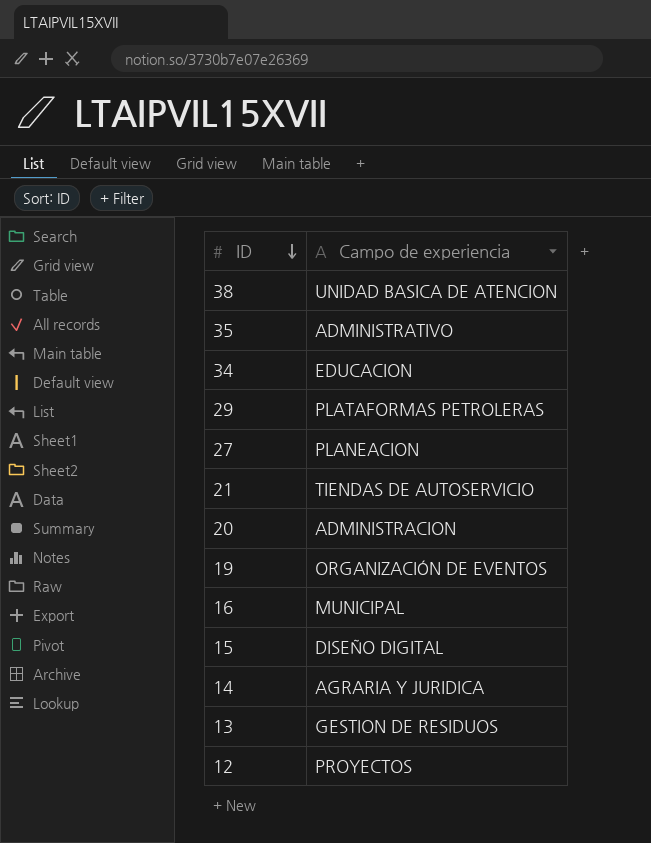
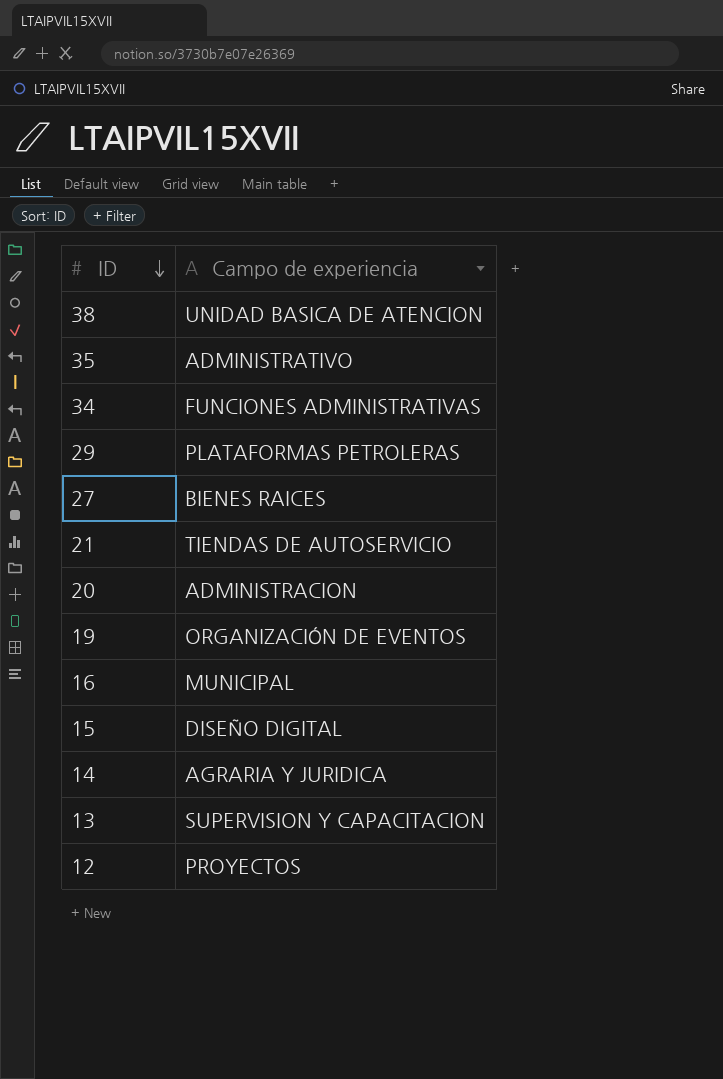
34 | Campo de experiencia: EDUCACION -> FUNCIONES ADMINISTRATIVAS
27 | Campo de experiencia: PLANEACION -> BIENES RAICES
13 | Campo de experiencia: GESTION DE RESIDUOS -> SUPERVISION Y CAPACITACION

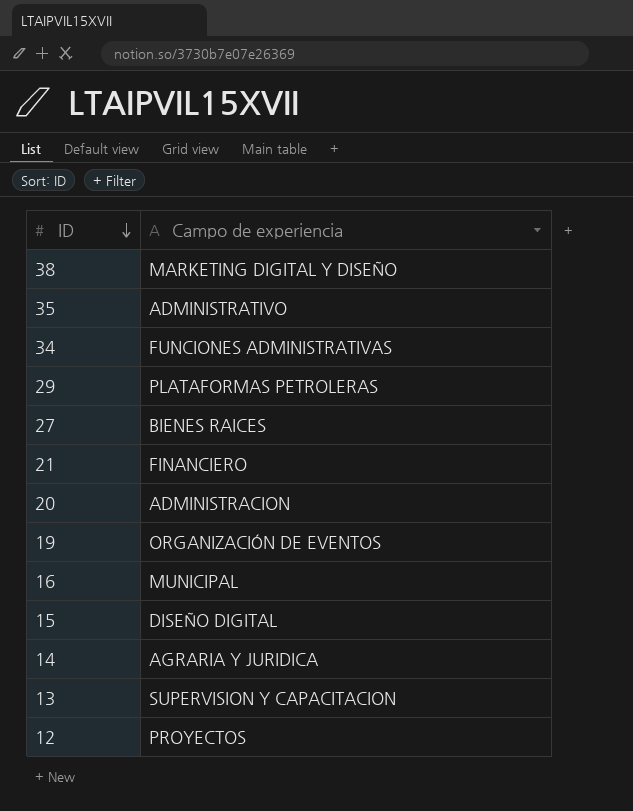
38 | Campo de experiencia: UNIDAD BASICA DE ATENCION -> MARKETING DIGITAL Y DISEÑO
21 | Campo de experiencia: TIENDAS DE AUTOSERVICIO -> FINANCIERO

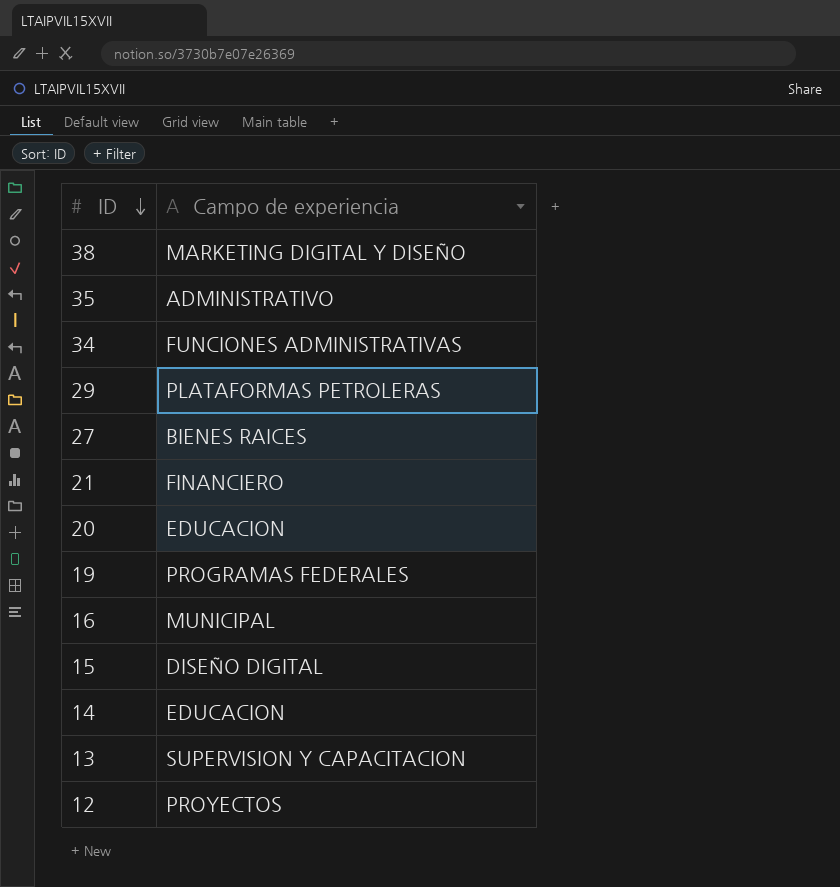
20 | Campo de experiencia: ADMINISTRACION -> EDUCACION
19 | Campo de experiencia: ORGANIZACIÓN DE EVENTOS -> PROGRAMAS FEDERALES
14 | Campo de experiencia: AGRARIA Y JURIDICA -> EDUCACION

